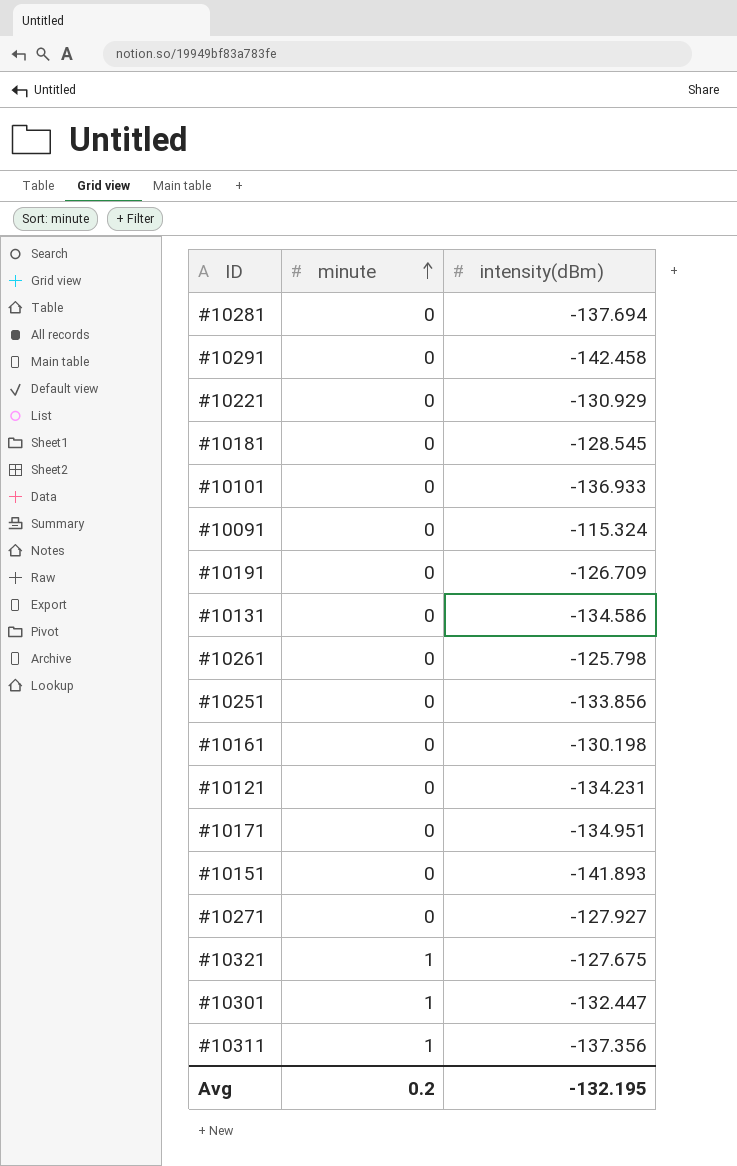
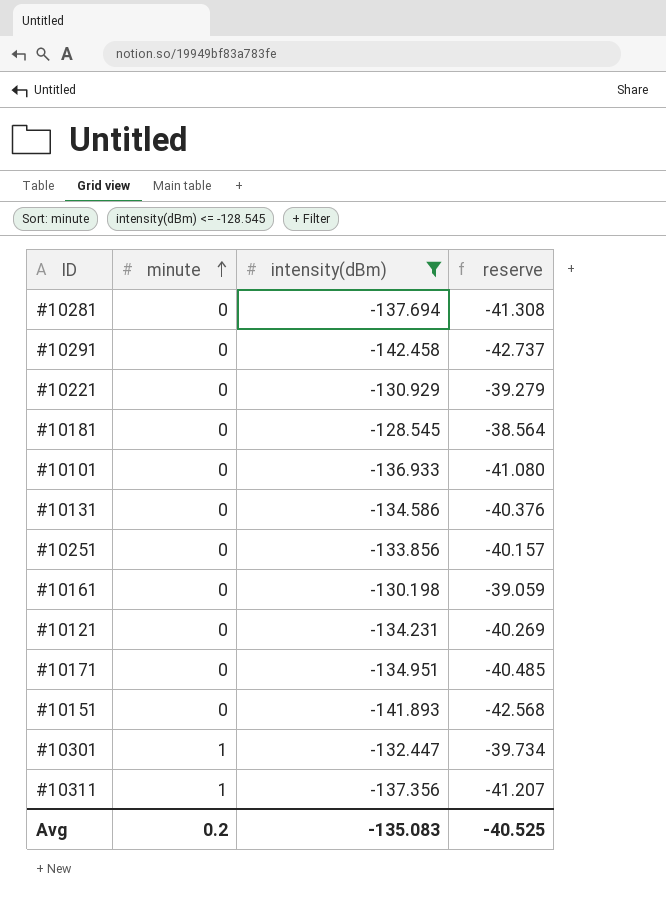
filter: none -> intensity(dBm) <= -128.545
column reserve | formula: none -> [intensity(dBm)] * 0.3
Avg | intensity(dBm): -132.195 -> -135.083

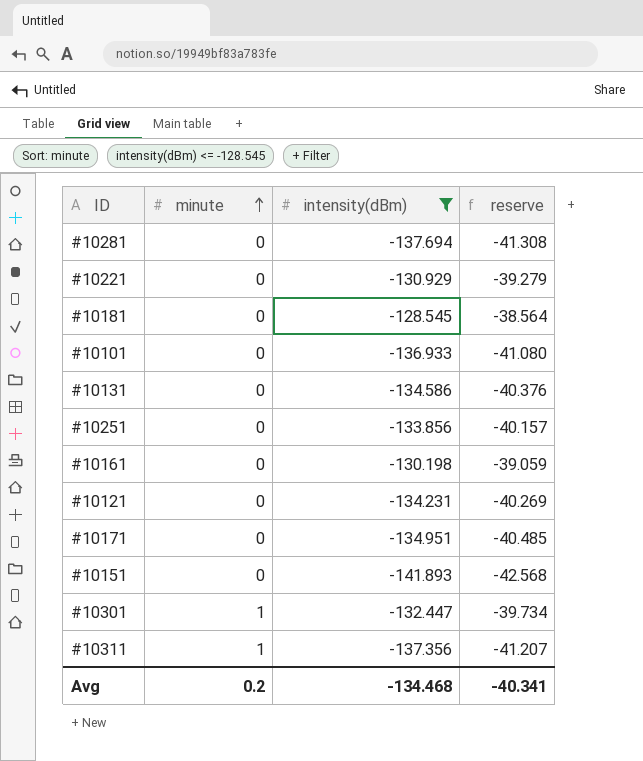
row #10291: 0 | -142.458 | -42.737 -> none
Avg | intensity(dBm): -135.083 -> -134.468
Avg | reserve: -40.525 -> -40.341

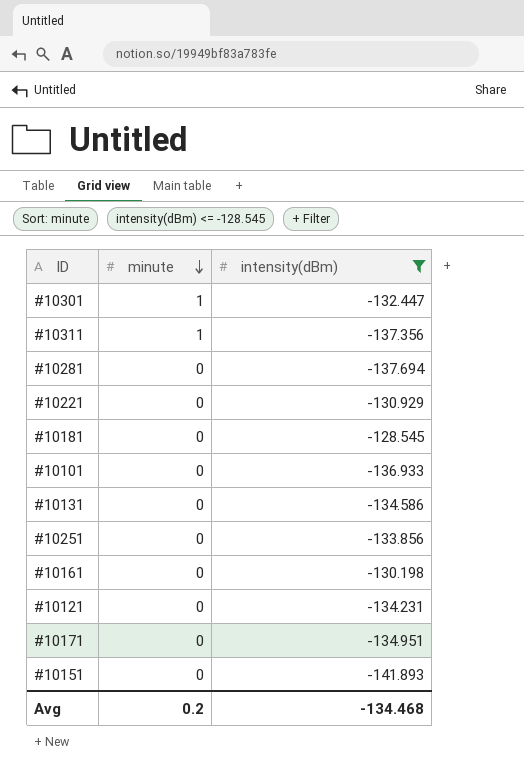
row order: minute ascending -> minute descending
column reserve | formula: [intensity(dBm)] * 0.3 -> none

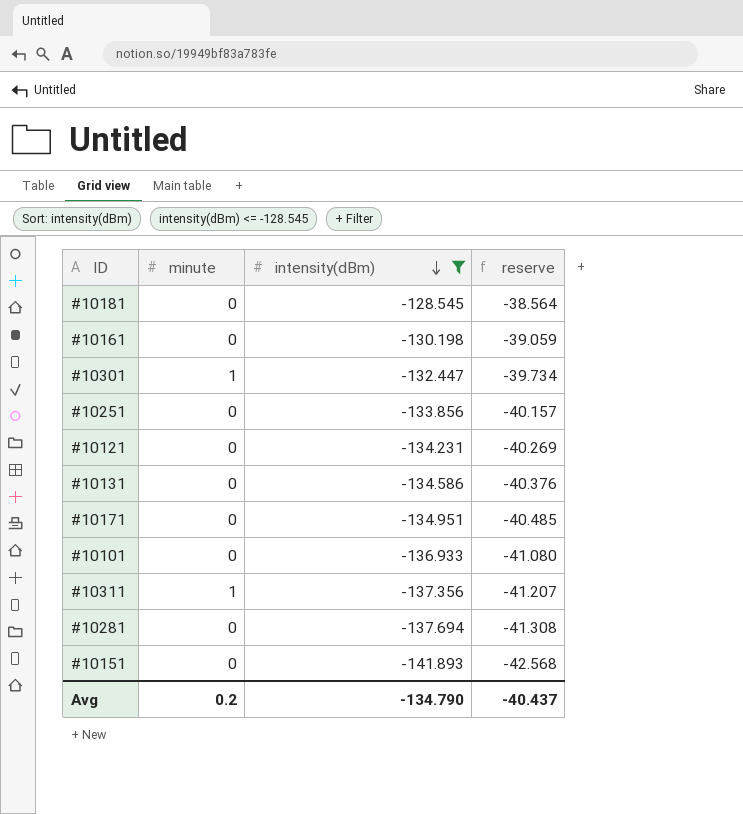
row order: minute descending -> intensity(dBm) descending
column reserve | formula: none -> [intensity(dBm)] * 0.3
row #10221: 0 | -130.929 -> none
Avg | intensity(dBm): -134.468 -> -134.790

